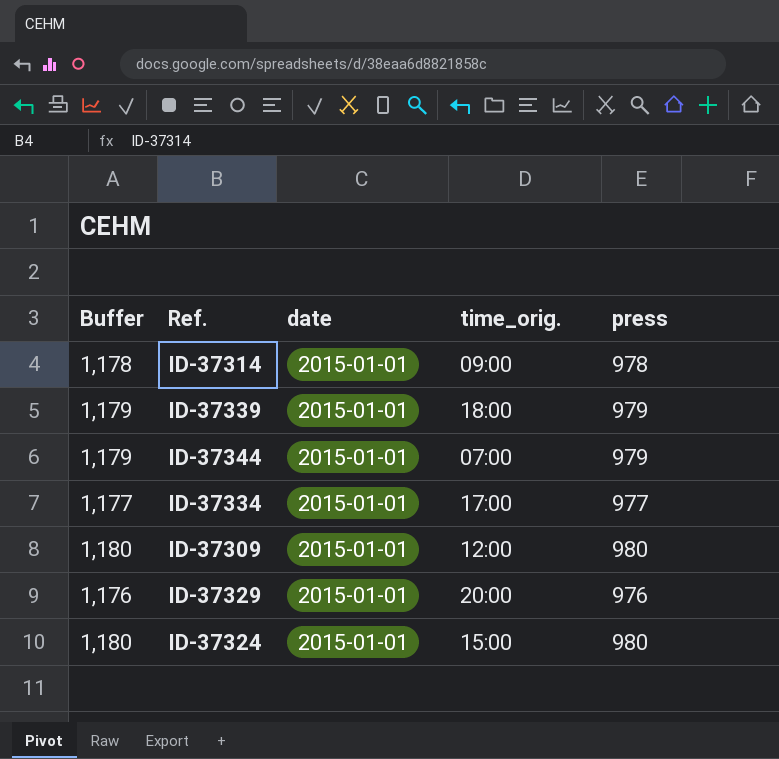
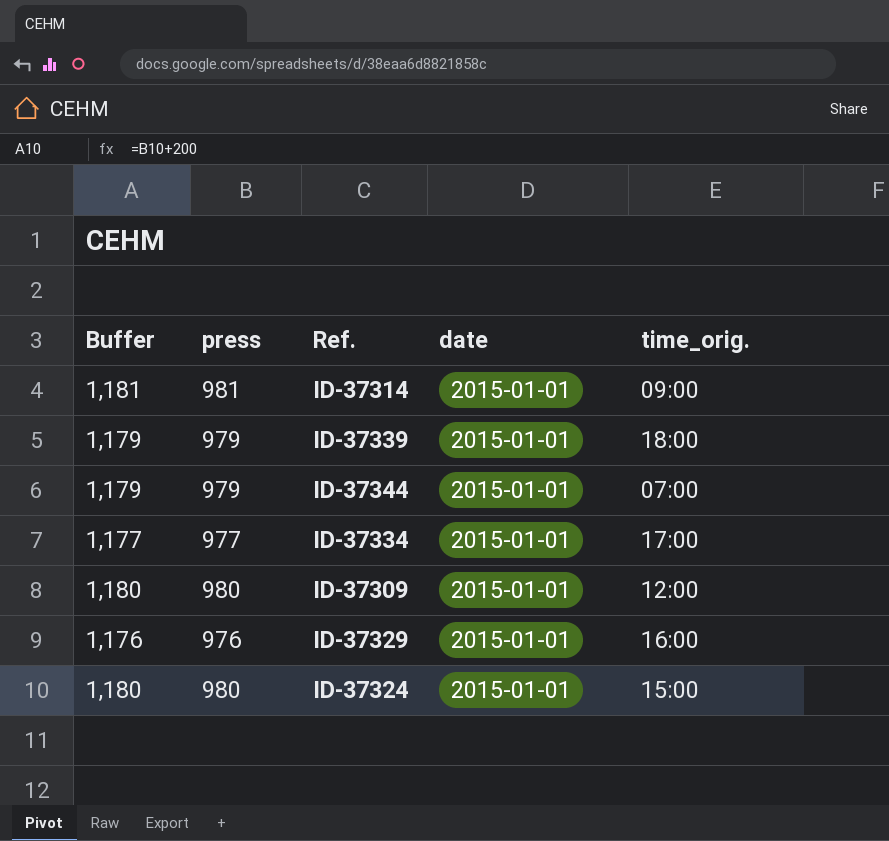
column press | position: 5 -> 2
ID-37314 | Buffer: 1,178 -> 1,181
ID-37314 | press: 978 -> 981
ID-37329 | time_orig.: 20:00 -> 16:00

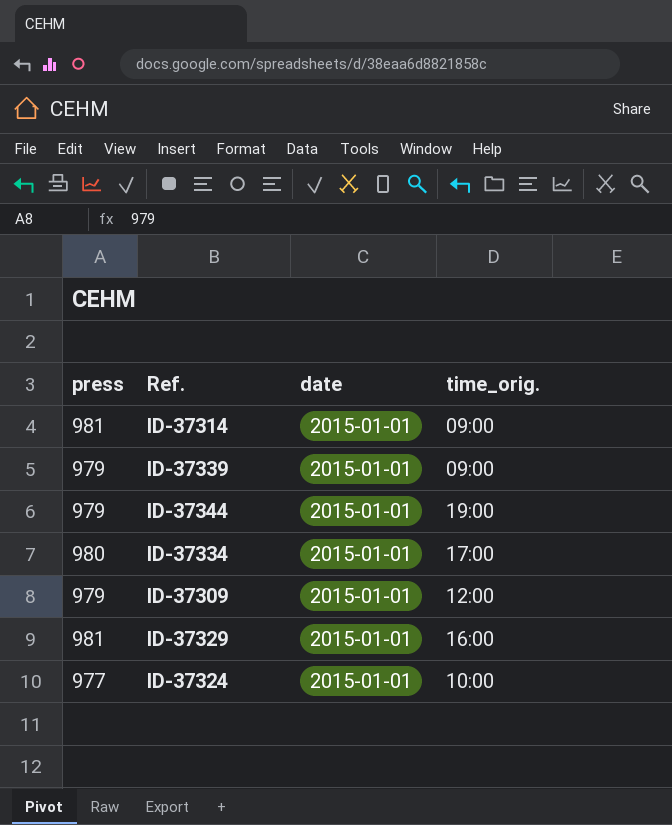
column Buffer | formula: [press] + 200 -> none
ID-37339 | time_orig.: 18:00 -> 09:00
ID-37344 | time_orig.: 07:00 -> 19:00
ID-37334 | press: 977 -> 980
ID-37309 | press: 980 -> 979
ID-37329 | press: 976 -> 981
ID-37324 | press: 980 -> 977
ID-37324 | time_orig.: 15:00 -> 10:00

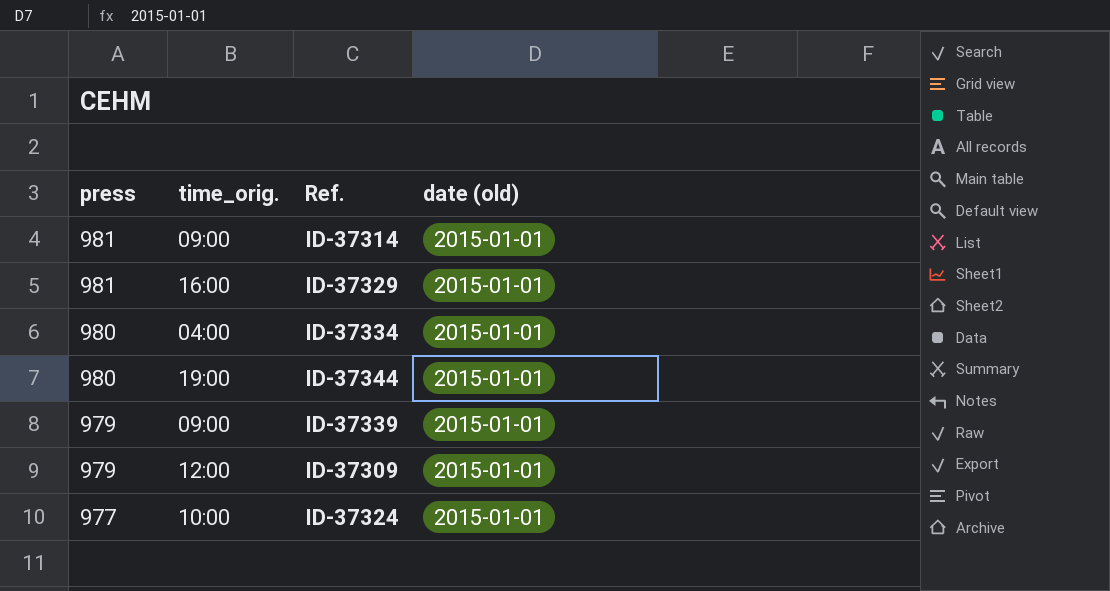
row order: none -> press descending
column time_orig. | position: 4 -> 2
column name: date -> date (old)
ID-37334 | time_orig.: 17:00 -> 04:00
ID-37344 | press: 979 -> 980

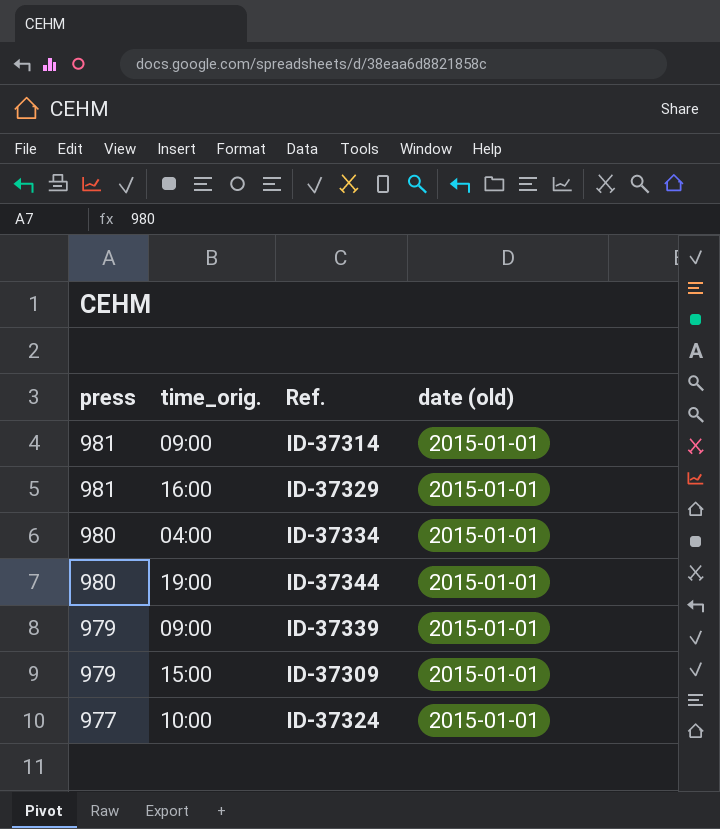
ID-37309 | time_orig.: 12:00 -> 15:00

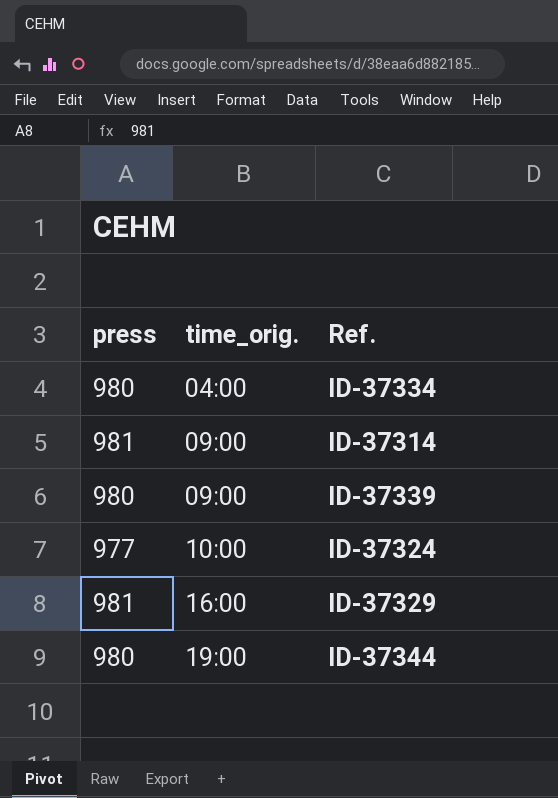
row order: press descending -> time_orig. ascending
column date (old) | position: 4 -> none
row ID-37309: 979 | 15:00 | 2015-01-01 -> none
ID-37339 | press: 979 -> 980

